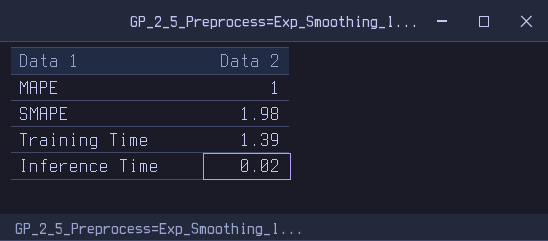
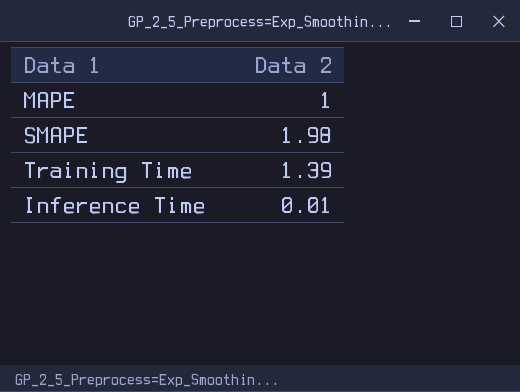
Inference Time | Data 2: 0.02 -> 0.01

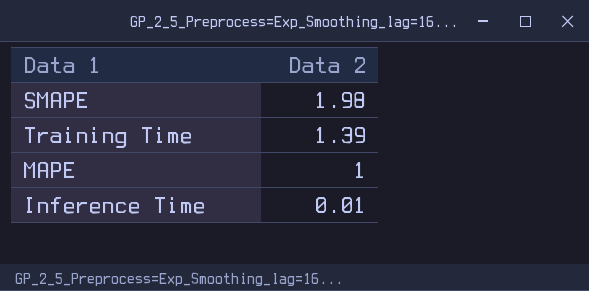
row order: none -> Data 2 descending

